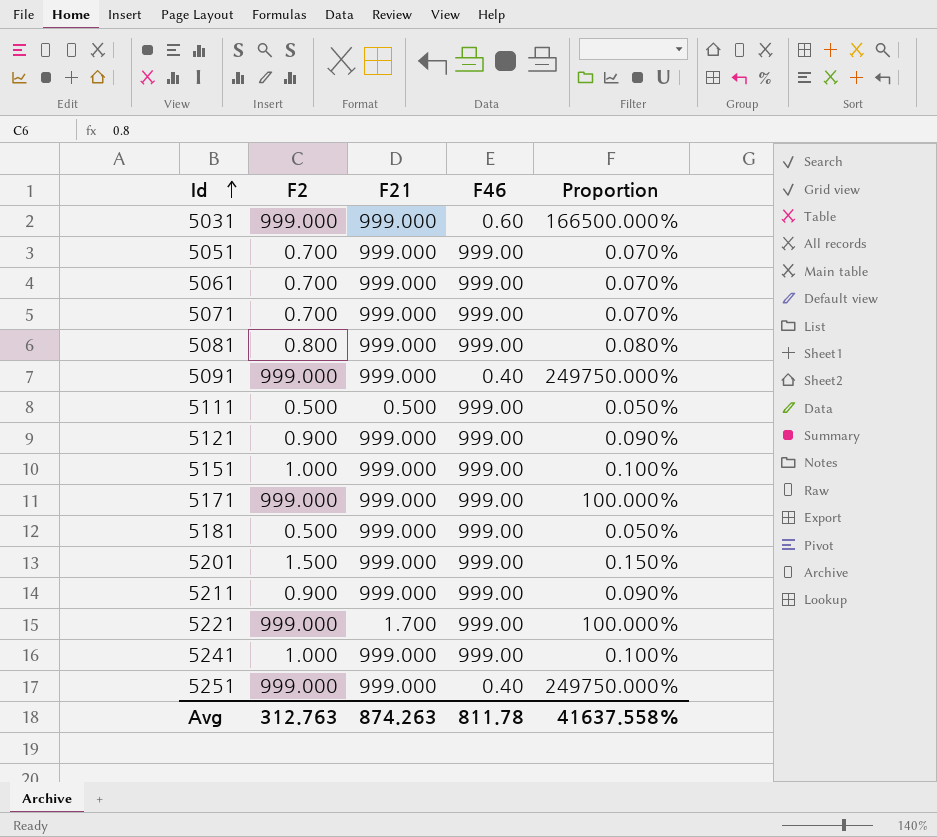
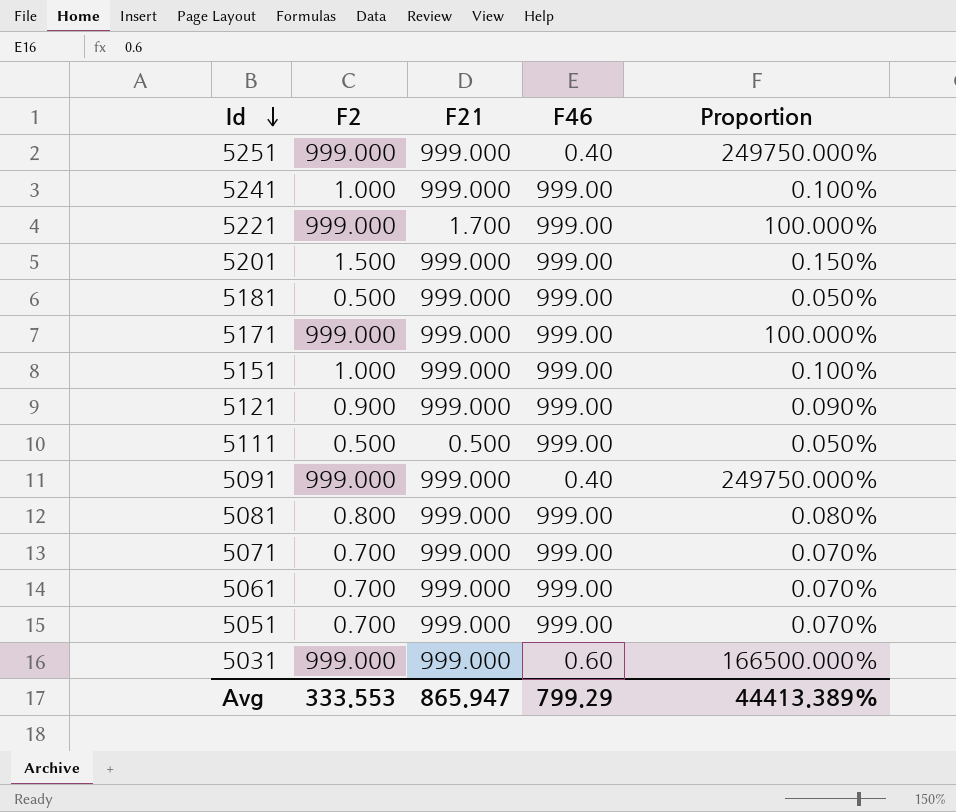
row order: Id ascending -> Id descending
row 5211: 0.900 | 999.000 | 999.00 | 0.090% -> none
Avg | F2: 312.763 -> 333.553
Avg | F21: 874.263 -> 865.947
Avg | F46: 811.78 -> 799.29
Avg | Proportion: 41637.558% -> 44413.389%

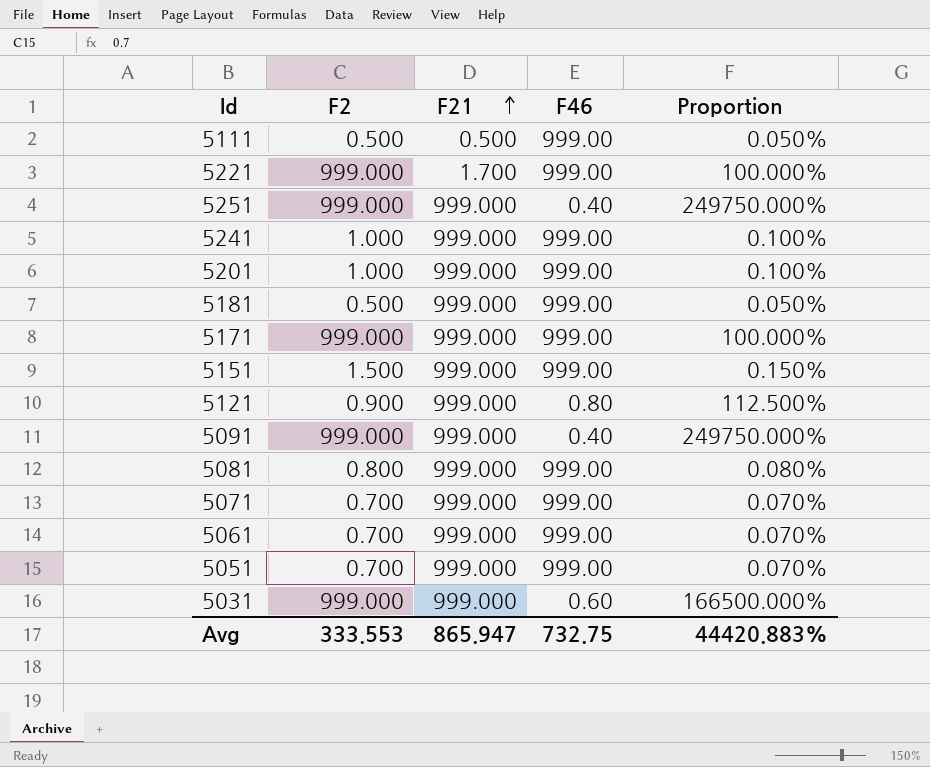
row order: Id descending -> F21 ascending
5201 | F2: 1.500 -> 1.000
5201 | Proportion: 0.150% -> 0.100%
5151 | F2: 1.000 -> 1.500
5151 | Proportion: 0.100% -> 0.150%
5121 | F46: 999.00 -> 0.80
5121 | Proportion: 0.090% -> 112.500%
Avg | F46: 799.29 -> 732.75
Avg | Proportion: 44413.389% -> 44420.883%

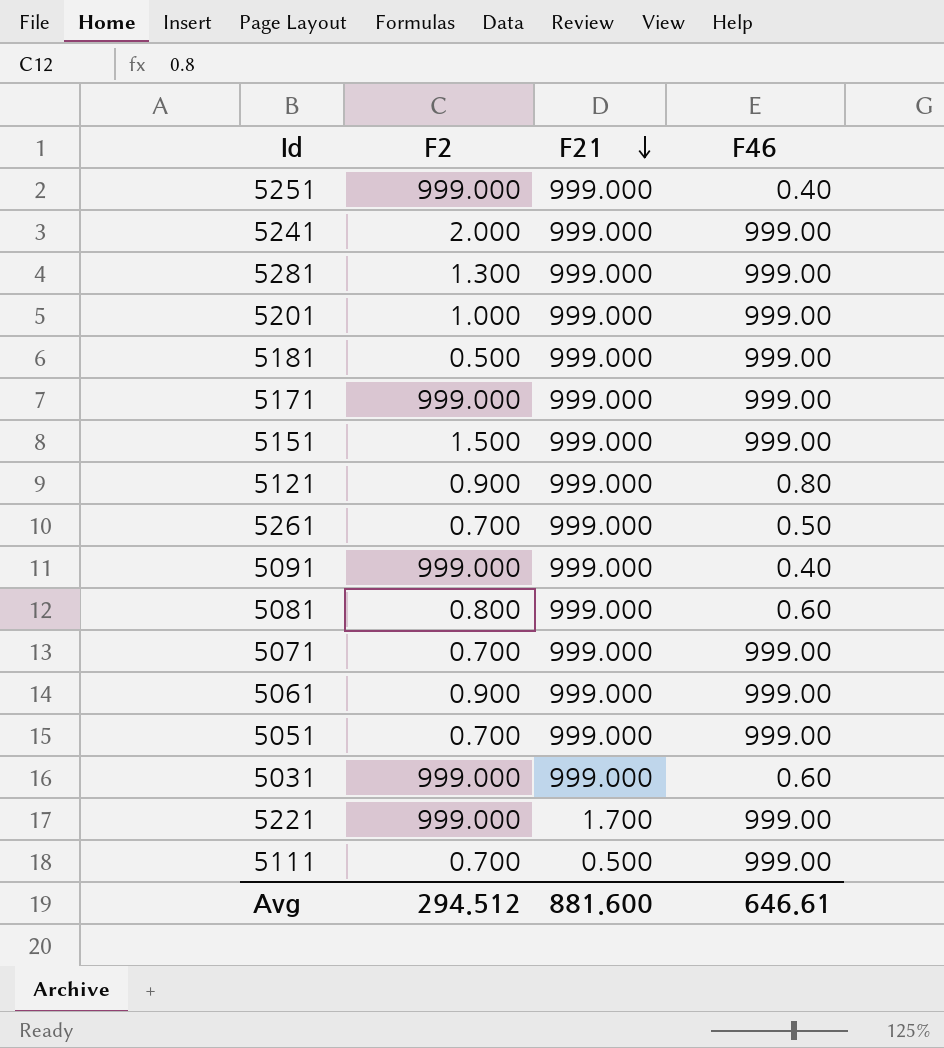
row order: F21 ascending -> F21 descending
column Proportion | formula: [F2] / [F46] -> none
5241 | F2: 1.000 -> 2.000
row 5281: none -> 1.300 | 999.000 | 999.00
row 5261: none -> 0.700 | 999.000 | 0.50
5081 | F46: 999.00 -> 0.60
5061 | F2: 0.700 -> 0.900
5111 | F2: 0.500 -> 0.700
Avg | F2: 333.553 -> 294.512
Avg | F21: 865.947 -> 881.600
Avg | F46: 732.75 -> 646.61

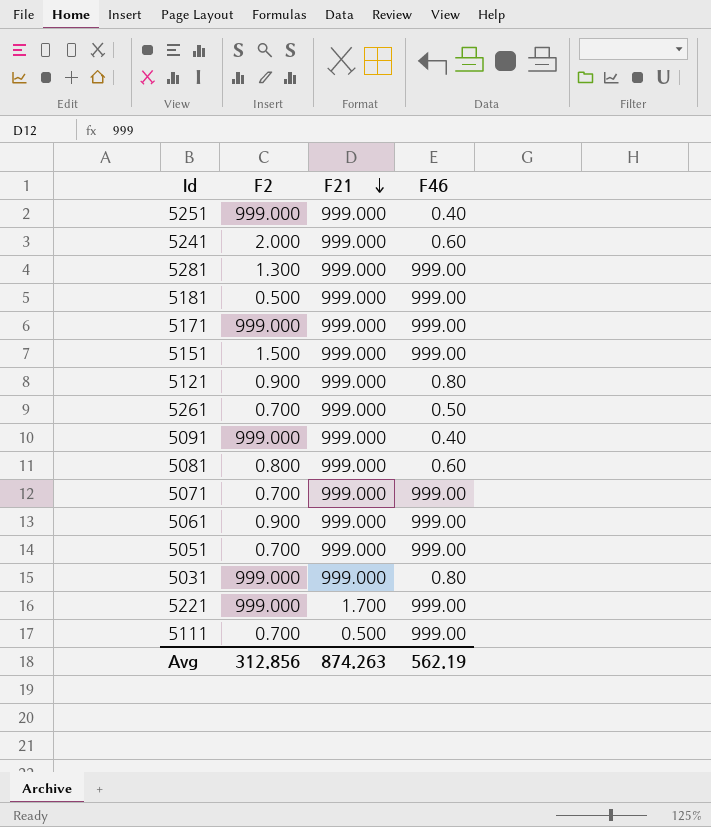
row 5201: 1.000 | 999.000 | 999.00 -> none
5241 | F46: 999.00 -> 0.60
5031 | F46: 0.60 -> 0.80
Avg | F2: 294.512 -> 312.856
Avg | F21: 881.600 -> 874.263
Avg | F46: 646.61 -> 562.19

